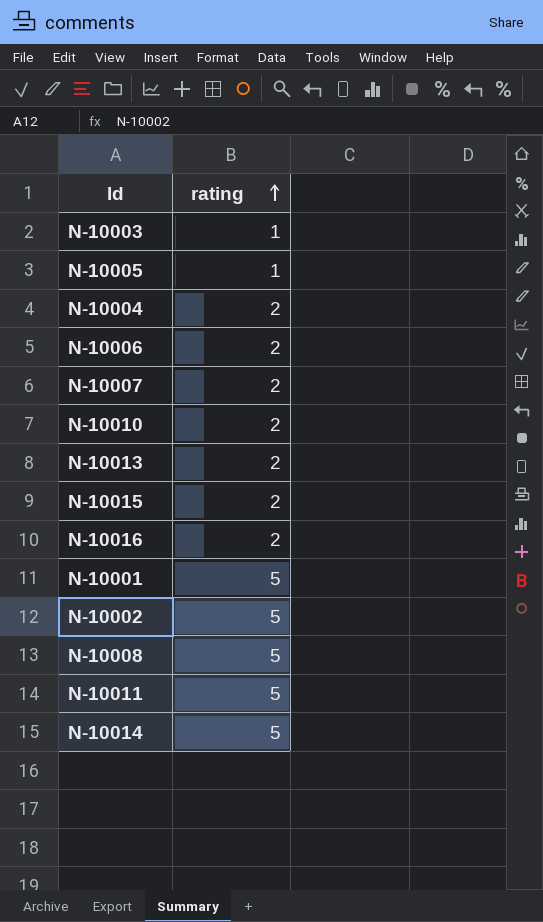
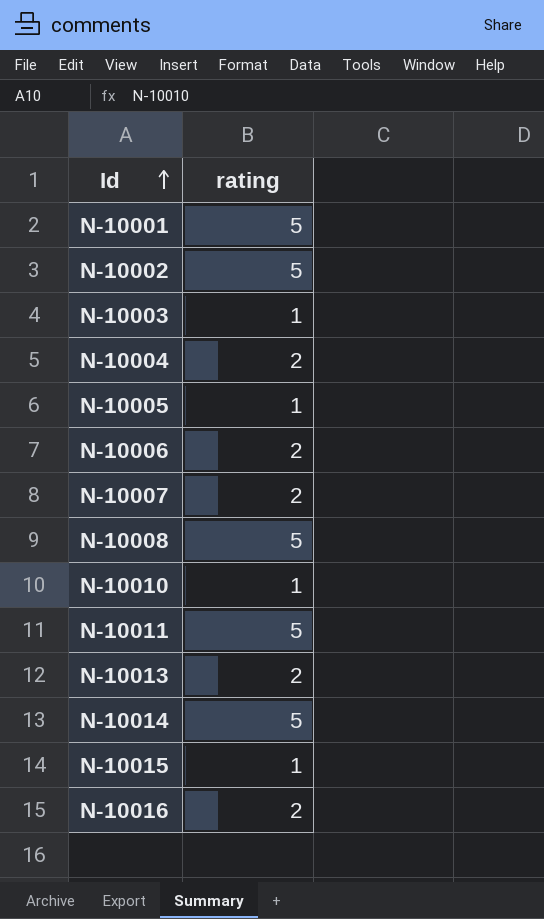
row order: rating ascending -> Id ascending
N-10010 | rating: 2 -> 1
N-10015 | rating: 2 -> 1

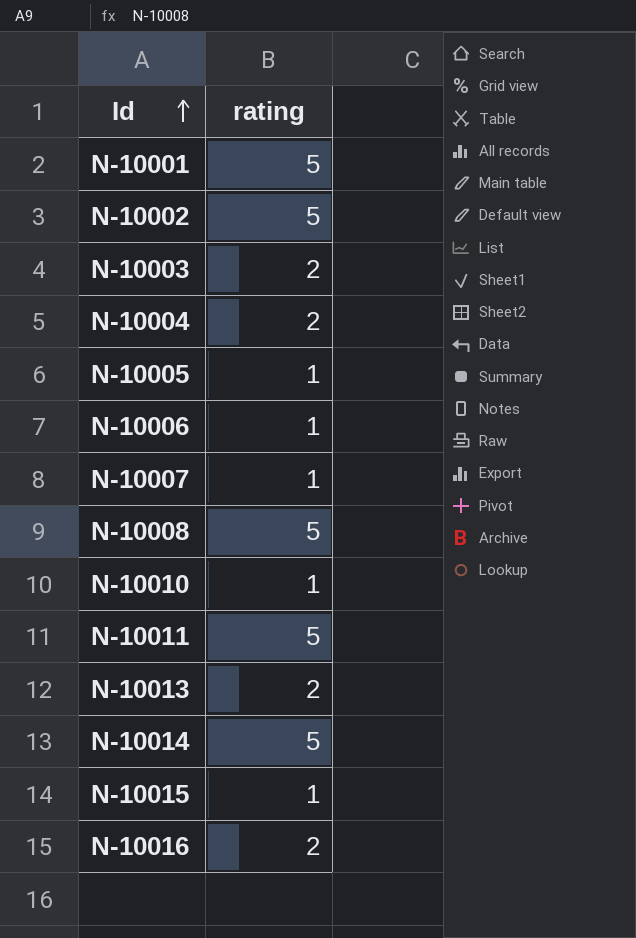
N-10003 | rating: 1 -> 2
N-10006 | rating: 2 -> 1
N-10007 | rating: 2 -> 1

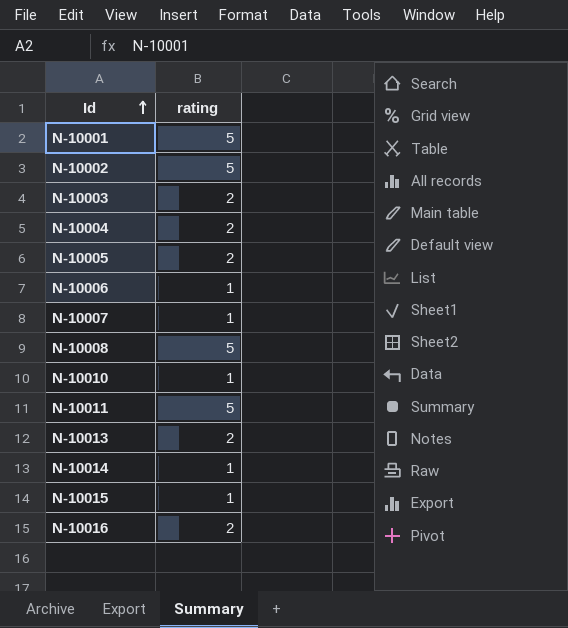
N-10005 | rating: 1 -> 2
N-10014 | rating: 5 -> 1

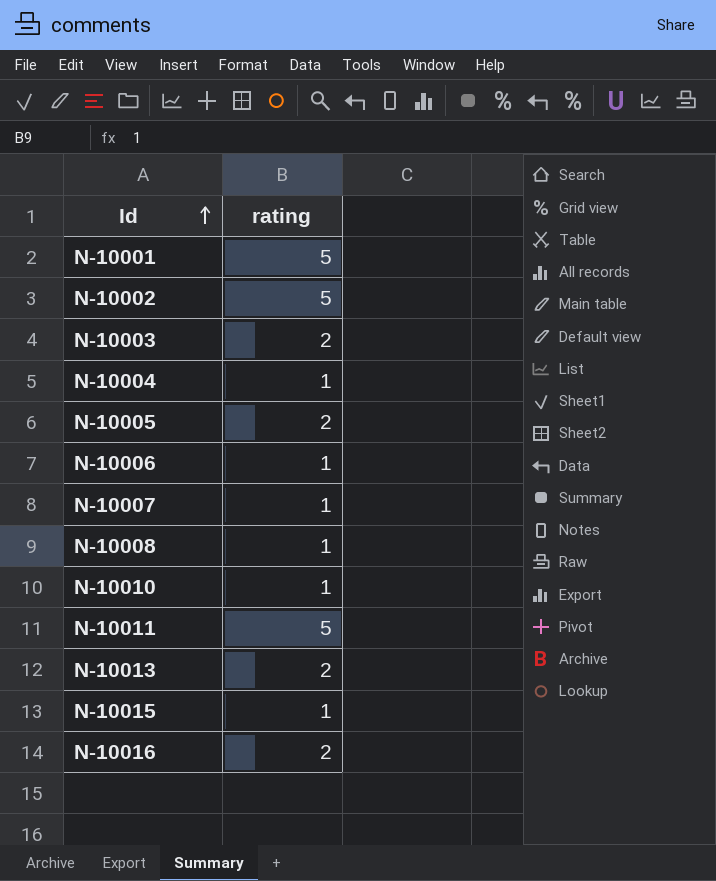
row N-10014: 1 -> none
N-10004 | rating: 2 -> 1
N-10008 | rating: 5 -> 1

